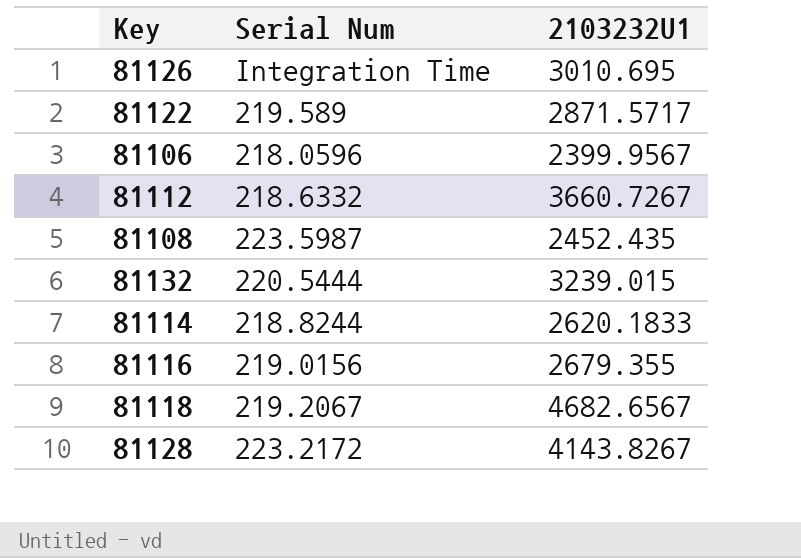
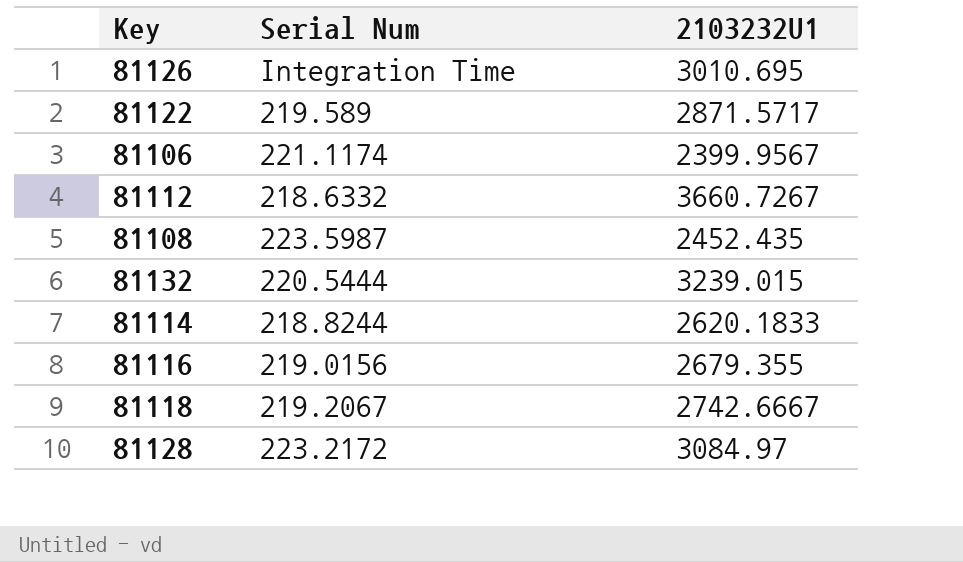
81106 | Serial Num: 218.0596 -> 221.1174
81118 | 2103232U1: 4682.6567 -> 2742.6667
81128 | 2103232U1: 4143.8267 -> 3084.97

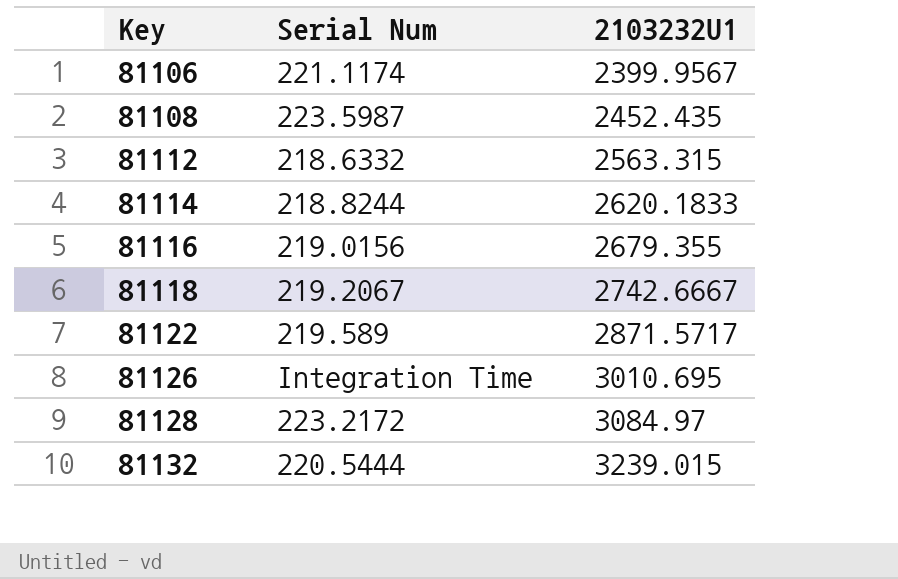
row order: none -> Key ascending
81112 | 2103232U1: 3660.7267 -> 2563.315

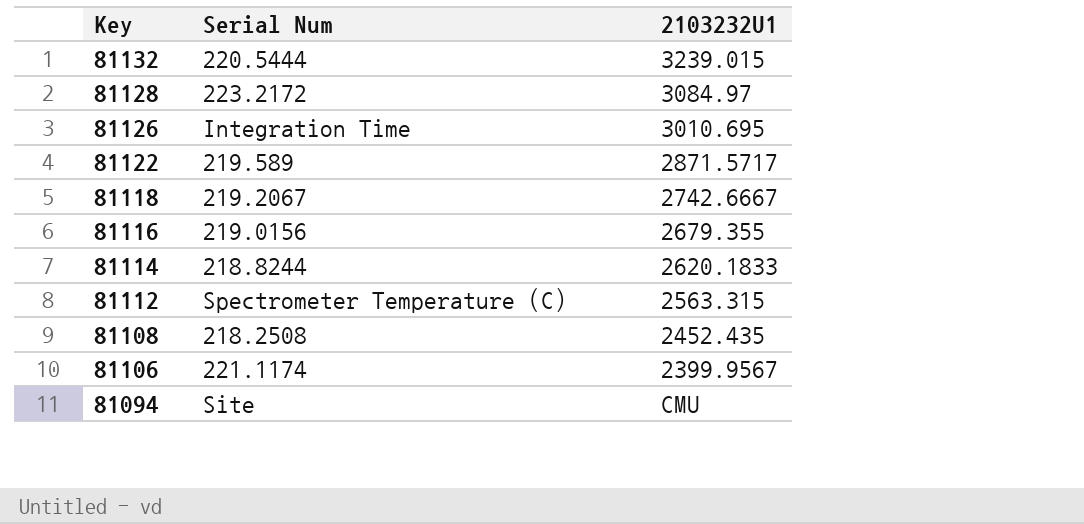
row order: Key ascending -> Key descending
81112 | Serial Num: 218.6332 -> Spectrometer Temperature (C)
81108 | Serial Num: 223.5987 -> 218.2508
row 81094: none -> Site | CMU

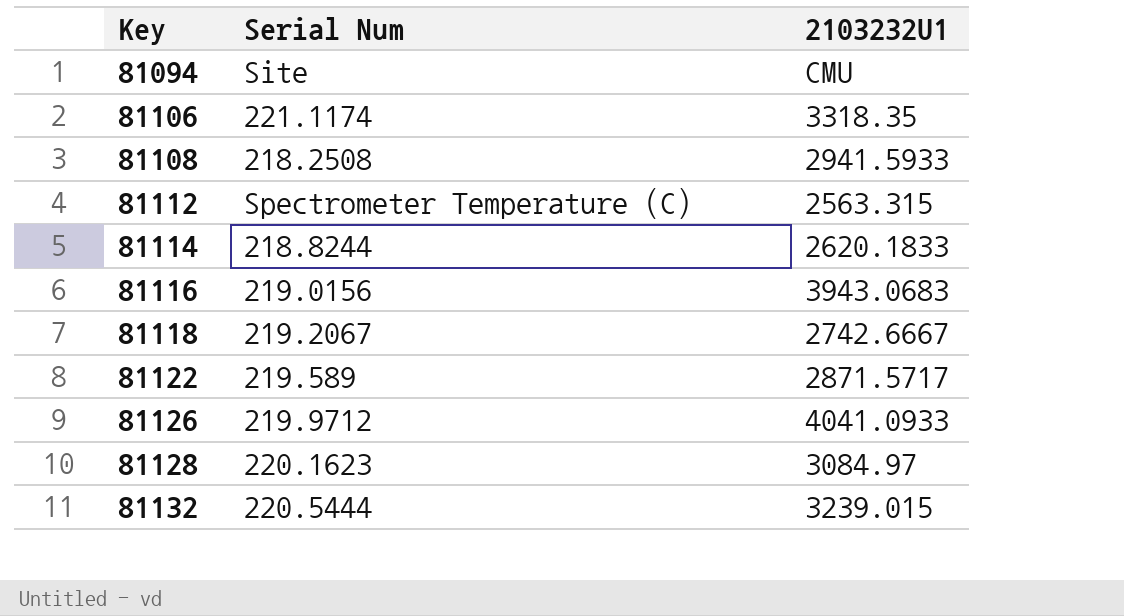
row order: Key descending -> Key ascending
81106 | 2103232U1: 2399.9567 -> 3318.35
81108 | 2103232U1: 2452.435 -> 2941.5933
81116 | 2103232U1: 2679.355 -> 3943.0683
81126 | Serial Num: Integration Time -> 219.9712
81126 | 2103232U1: 3010.695 -> 4041.0933
81128 | Serial Num: 223.2172 -> 220.1623

